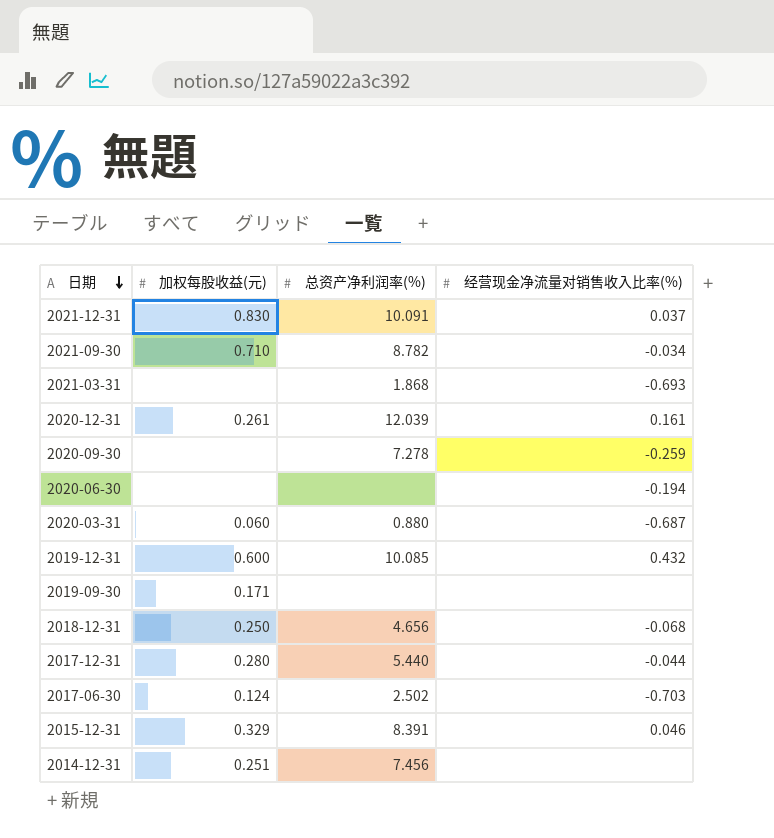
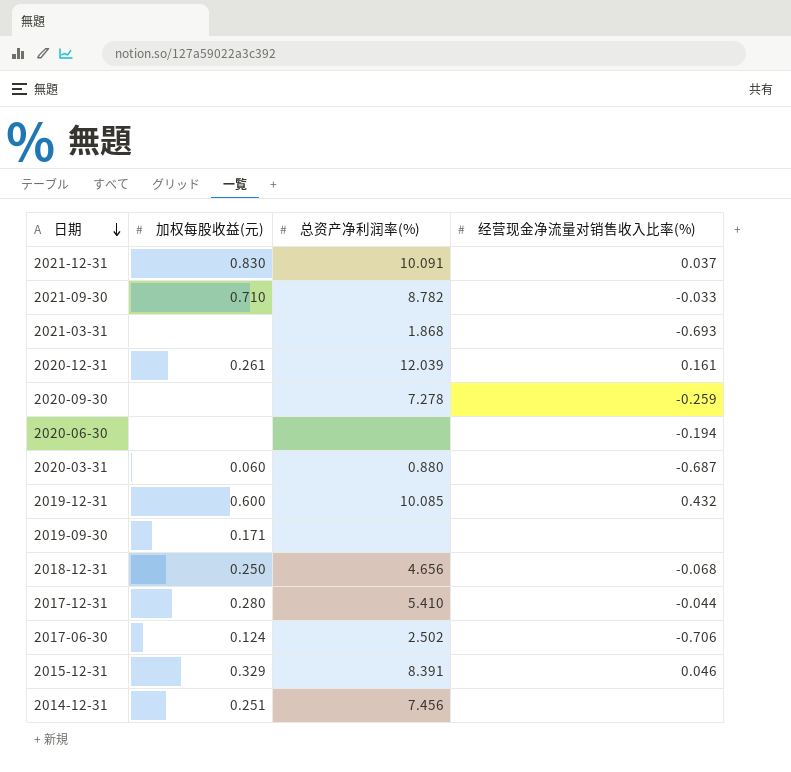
2021-09-30 | 经营现金净流量对销售收入比率(%): -0.034 -> -0.033
2017-12-31 | 总资产净利润率(%): 5.440 -> 5.410
2017-06-30 | 经营现金净流量对销售收入比率(%): -0.703 -> -0.706

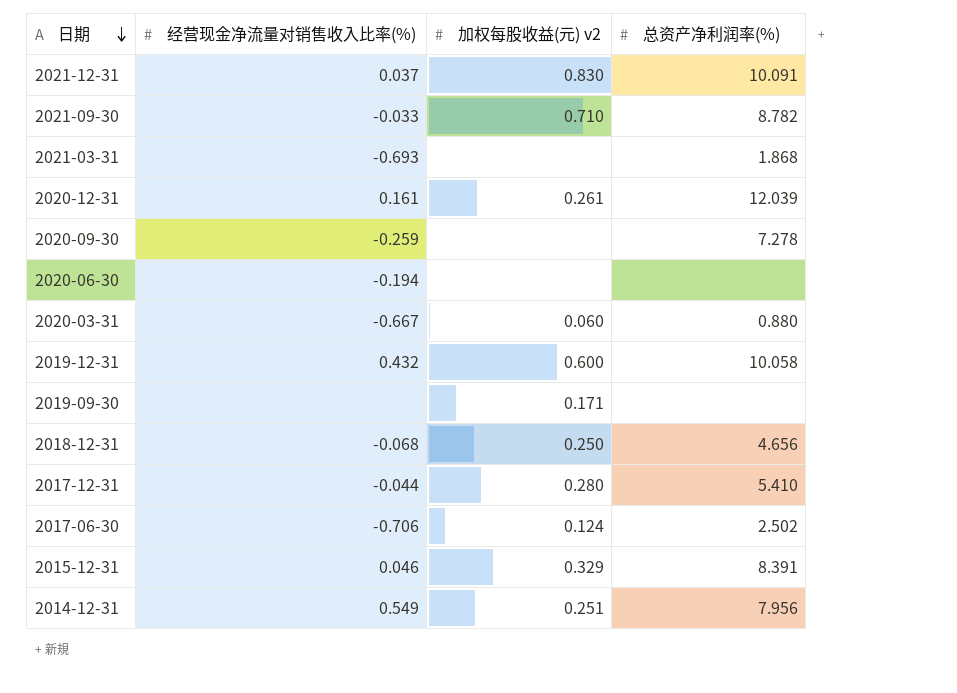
column 经营现金净流量对销售收入比率(%) | position: 4 -> 2
column name: 加权每股收益(元) -> 加权每股收益(元) v2
2020-03-31 | 经营现金净流量对销售收入比率(%): -0.687 -> -0.667
2019-12-31 | 总资产净利润率(%): 10.085 -> 10.058
2014-12-31 | 经营现金净流量对销售收入比率(%): none -> 0.549
2014-12-31 | 总资产净利润率(%): 7.456 -> 7.956

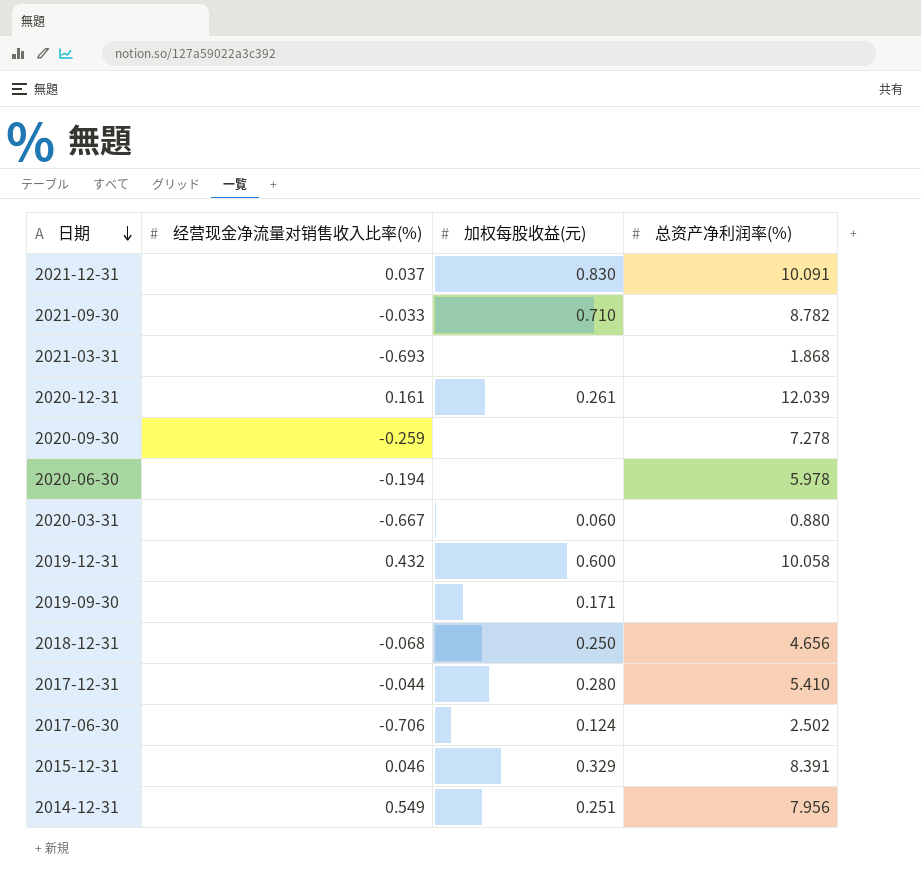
column name: 加权每股收益(元) v2 -> 加权每股收益(元)
2020-06-30 | 总资产净利润率(%): none -> 5.978

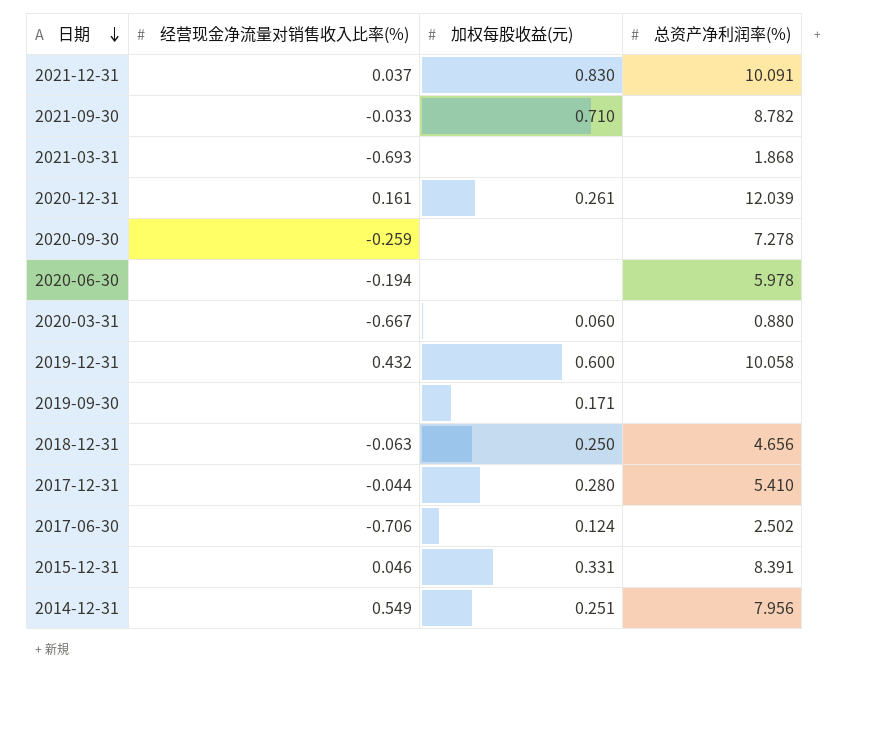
2018-12-31 | 经营现金净流量对销售收入比率(%): -0.068 -> -0.063
2015-12-31 | 加权每股收益(元): 0.329 -> 0.331

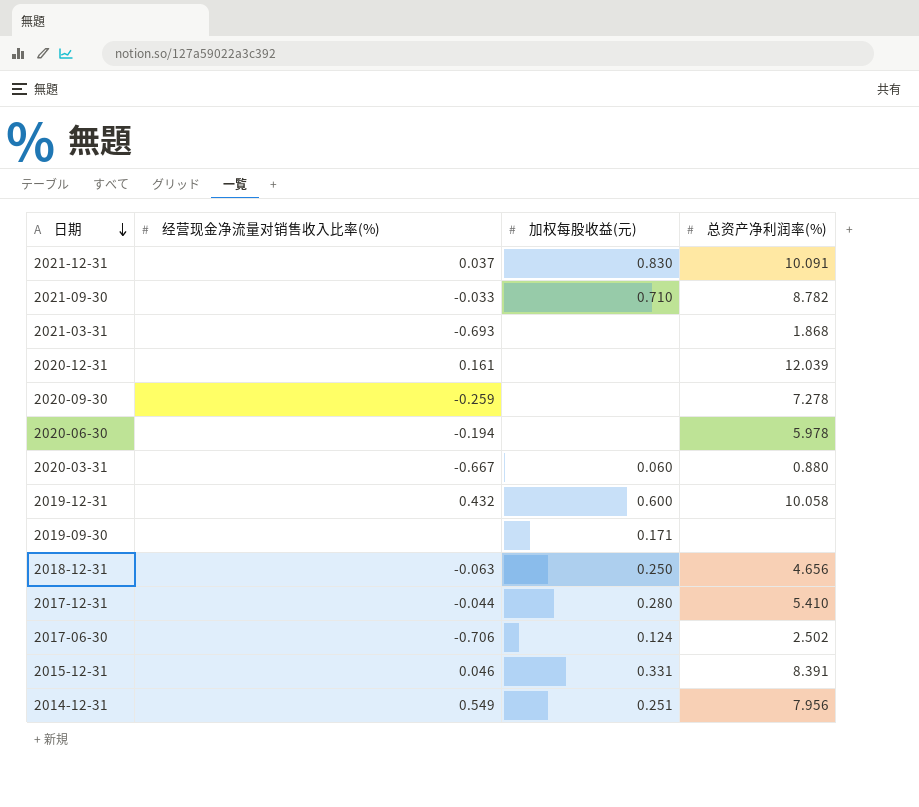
2020-12-31 | 加权每股收益(元): 0.261 -> none

